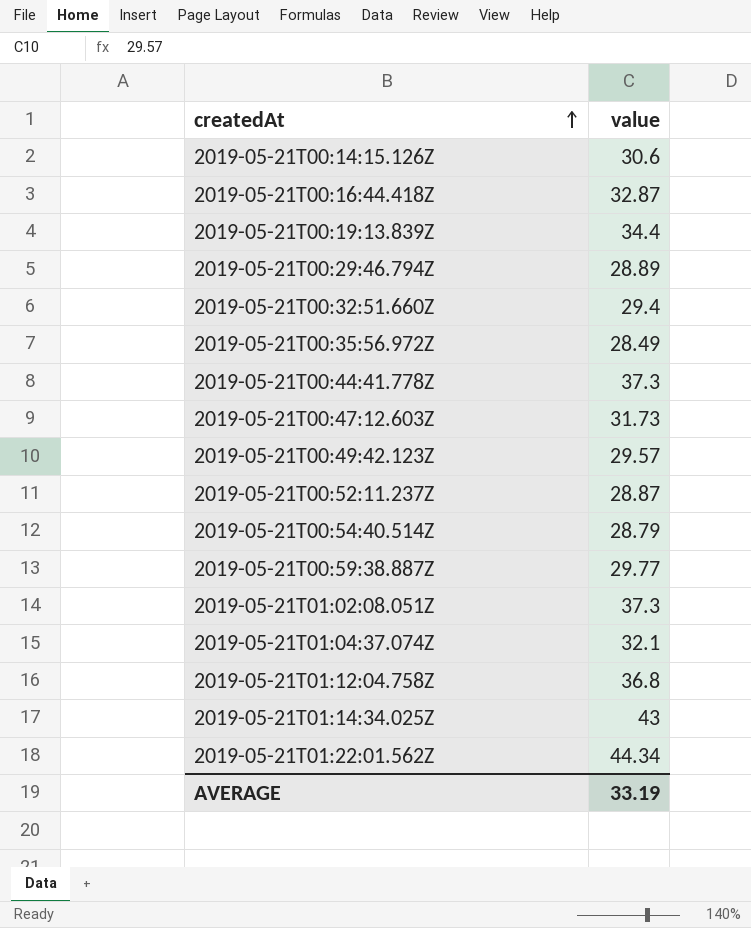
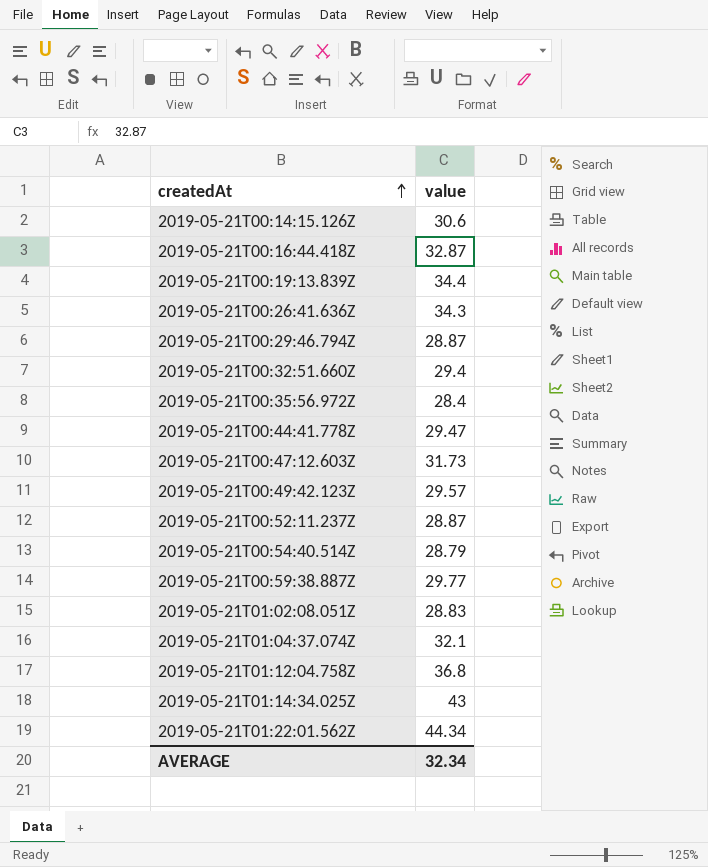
row 2019-05-21T00:26:41.636Z: none -> 34.3
2019-05-21T00:29:46.794Z | value: 28.89 -> 28.87
2019-05-21T00:35:56.972Z | value: 28.49 -> 28.4
2019-05-21T00:44:41.778Z | value: 37.3 -> 29.47
2019-05-21T01:02:08.051Z | value: 37.3 -> 28.83
AVERAGE | value: 33.19 -> 32.34

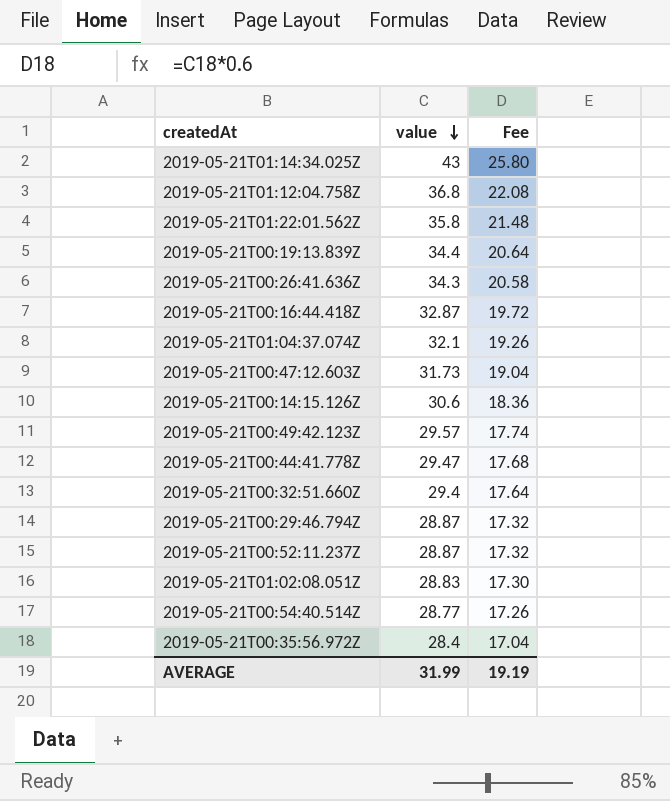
row order: createdAt ascending -> value descending
column Fee | formula: none -> [value] * 0.6
row 2019-05-21T00:59:38.887Z: 29.77 -> none
2019-05-21T01:22:01.562Z | value: 44.34 -> 35.8
2019-05-21T00:54:40.514Z | value: 28.79 -> 28.77
AVERAGE | value: 32.34 -> 31.99

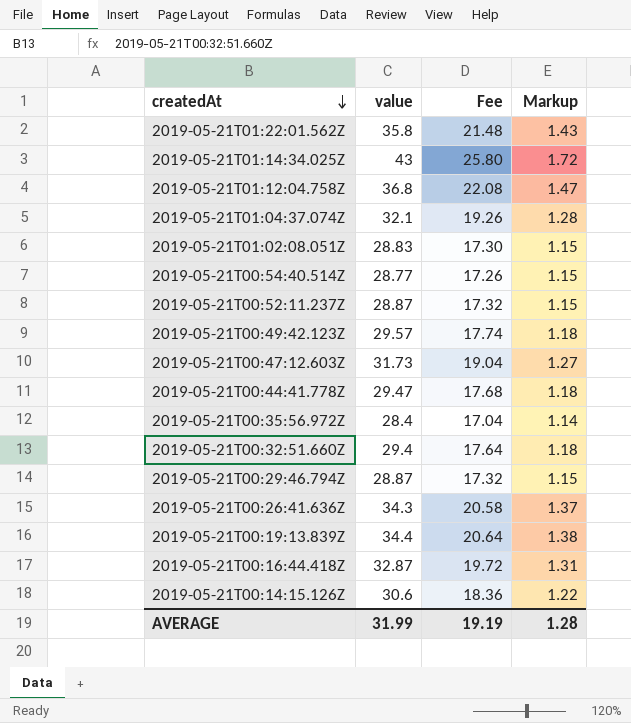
row order: value descending -> createdAt descending
column Markup | formula: none -> [value] * 0.04

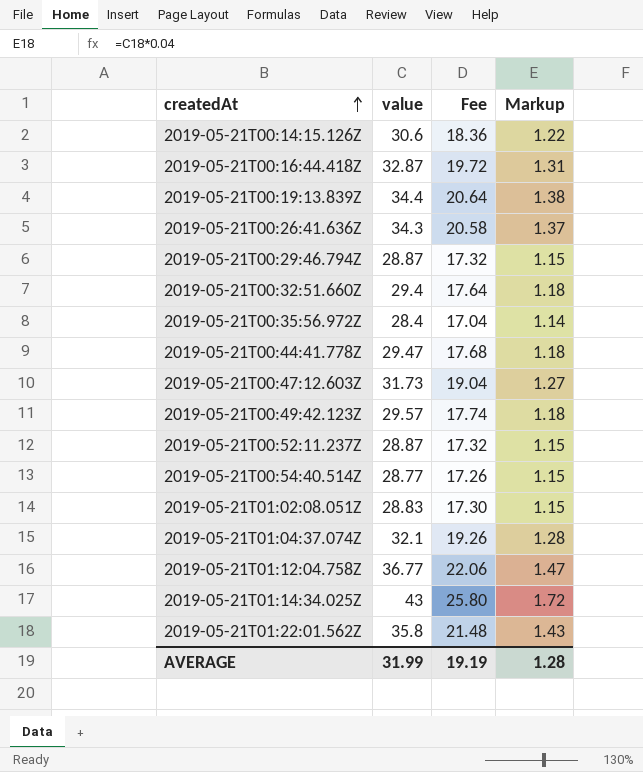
row order: createdAt descending -> createdAt ascending
2019-05-21T01:12:04.758Z | value: 36.8 -> 36.77
2019-05-21T01:12:04.758Z | Fee: 22.08 -> 22.06

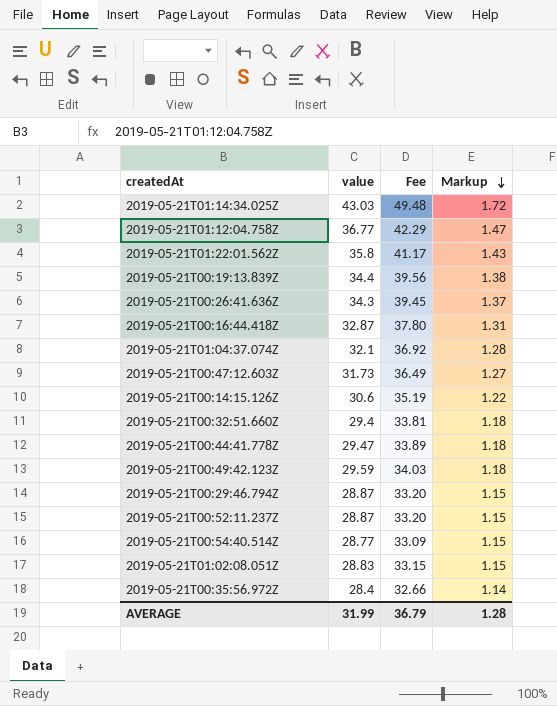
row order: createdAt ascending -> Markup descending
column Fee | formula: [value] * 0.6 -> [value] * 1.15
2019-05-21T01:14:34.025Z | value: 43 -> 43.03
2019-05-21T00:49:42.123Z | value: 29.57 -> 29.59
AVERAGE | Fee: 19.19 -> 36.79

